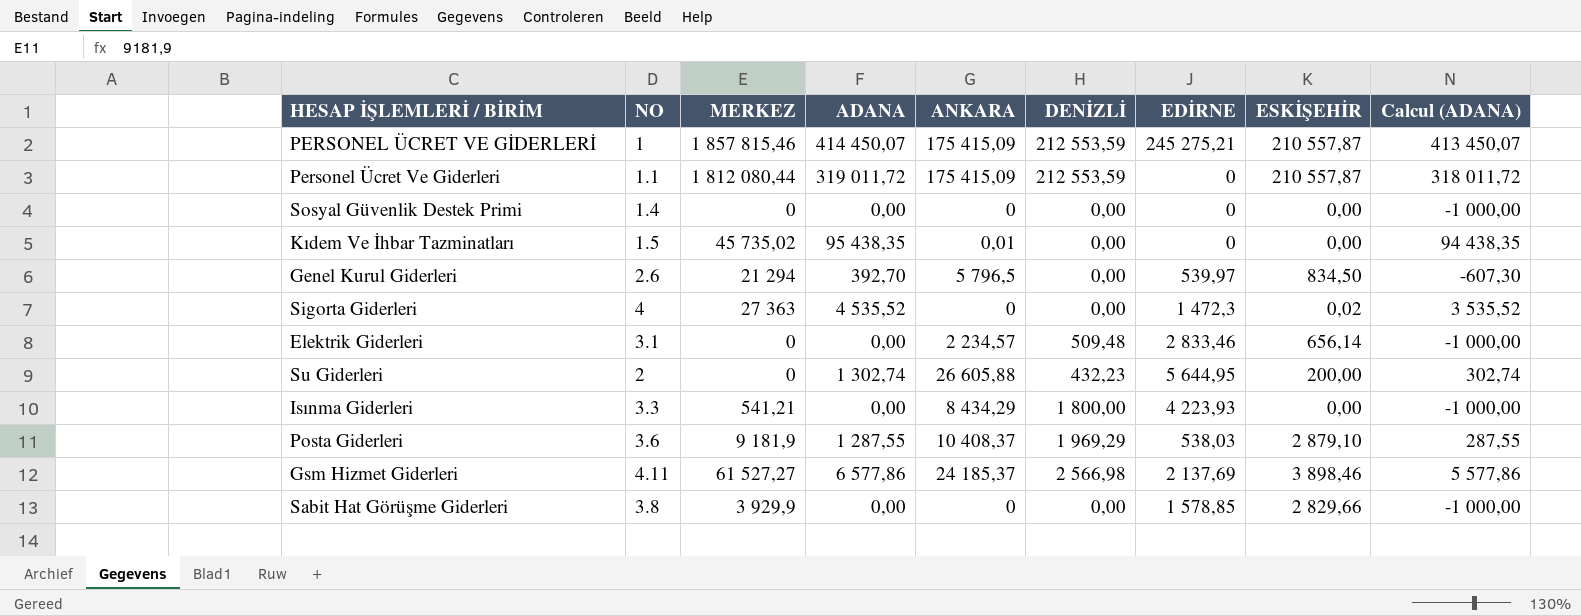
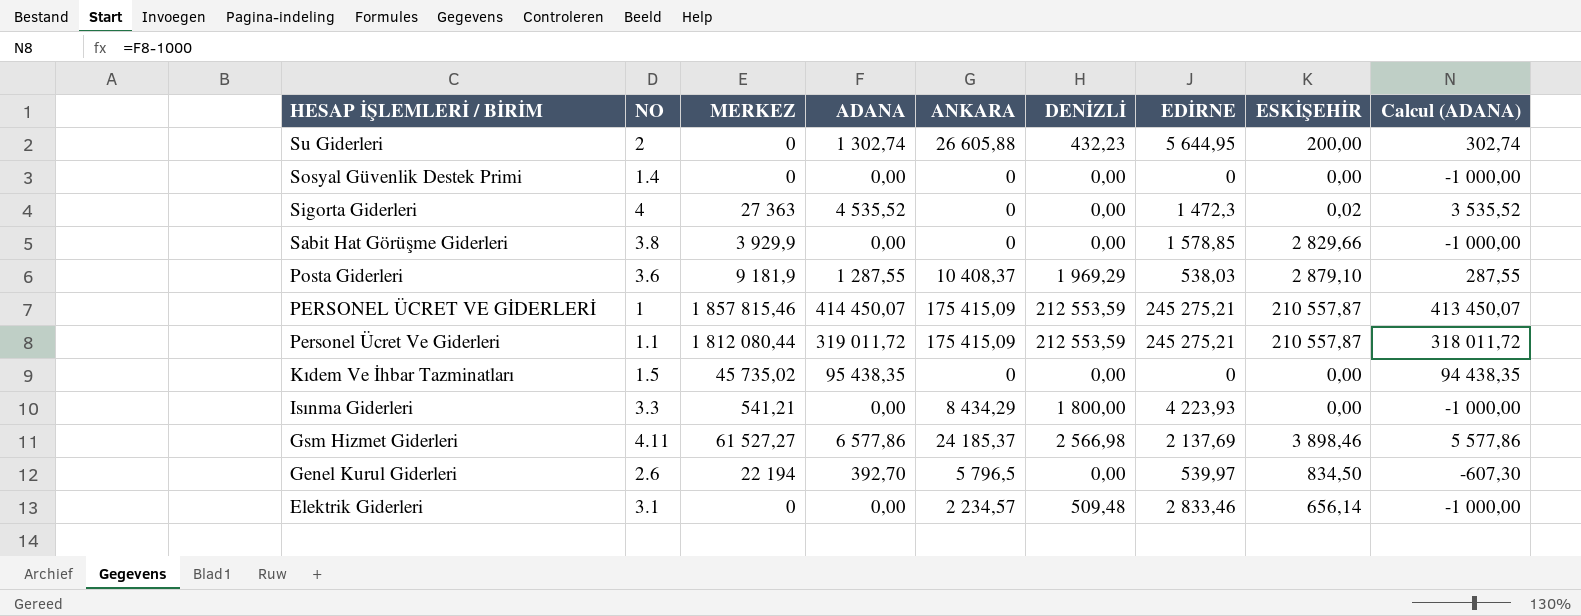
row order: none -> HESAP İŞLEMLERİ / BİRİM descending
Personel Ücret Ve Giderleri | EDİRNE: 0 -> 245 275,21
Kıdem Ve İhbar Tazminatları | ANKARA: 0,01 -> 0
Genel Kurul Giderleri | MERKEZ: 21 294 -> 22 194

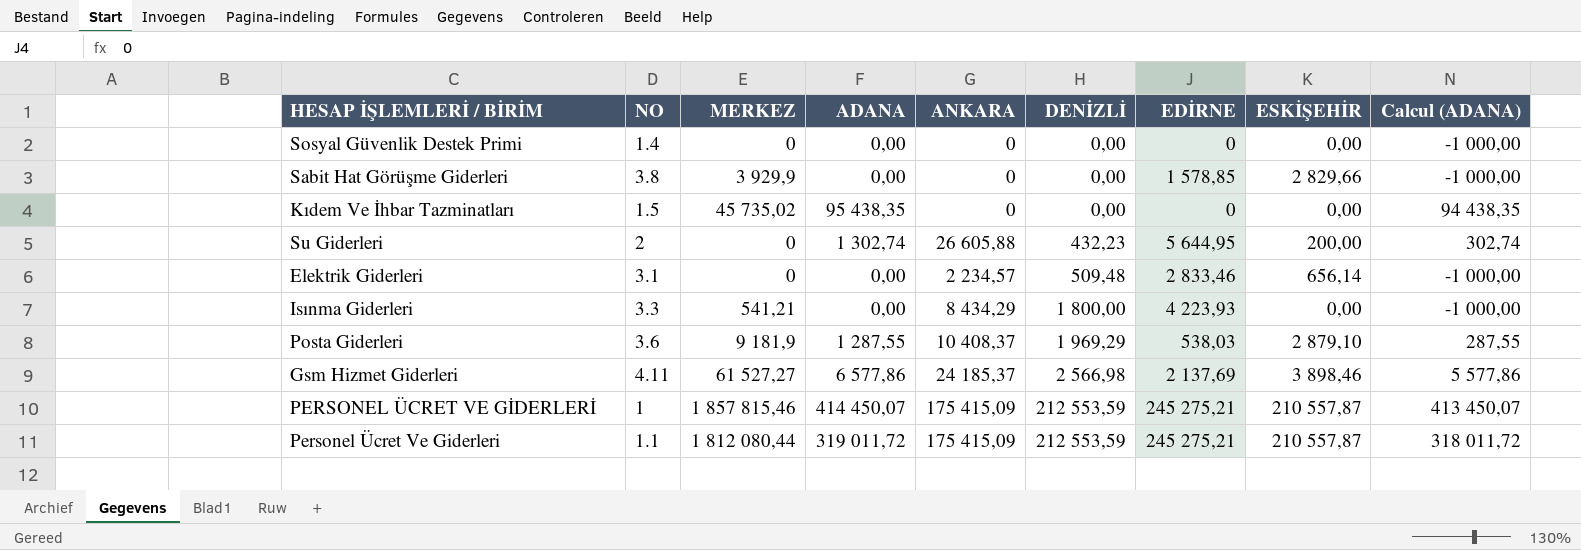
row order: HESAP İŞLEMLERİ / BİRİM descending -> DENİZLİ ascending
row Sigorta Giderleri: 4 | 27 363 | 4 535,52 | 0 | 0,00 | 1 472,3 | 0,02 | 3 535,52 -> none
row Genel Kurul Giderleri: 2.6 | 22 194 | 392,70 | 5 796,5 | 0,00 | 539,97 | 834,50 | -607,30 -> none

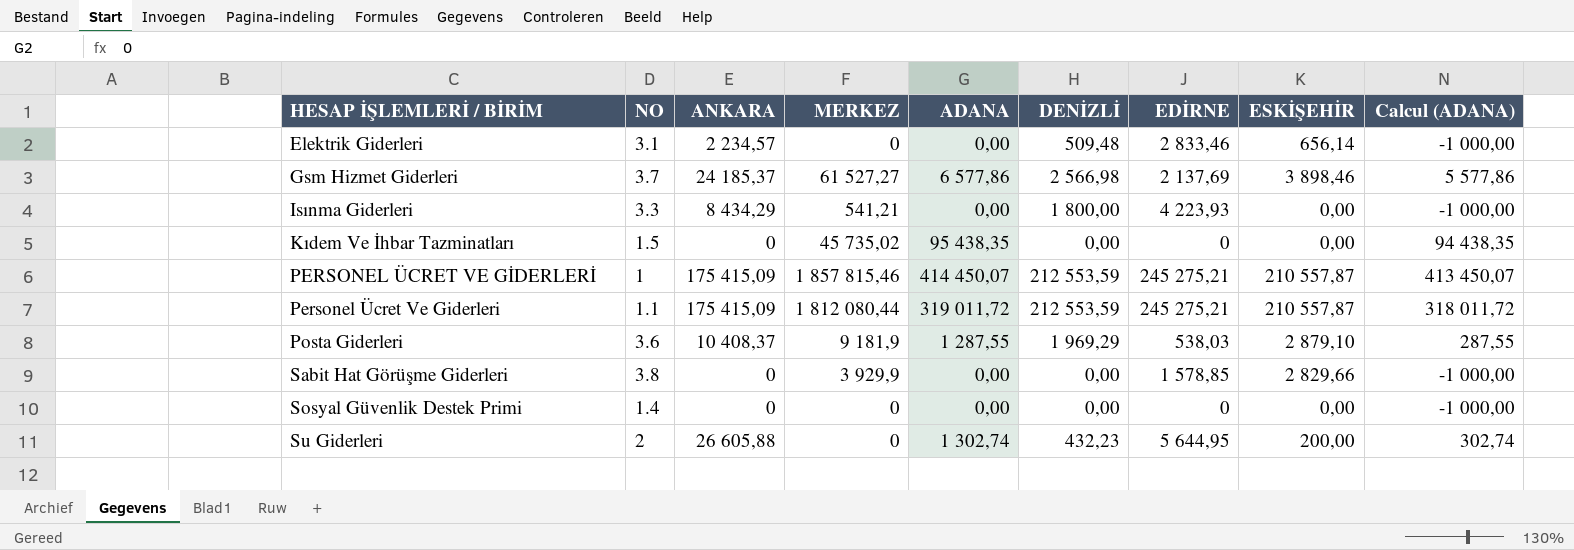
row order: DENİZLİ ascending -> HESAP İŞLEMLERİ / BİRİM ascending
column ANKARA | position: 5 -> 3
Gsm Hizmet Giderleri | NO: 4.11 -> 3.7

